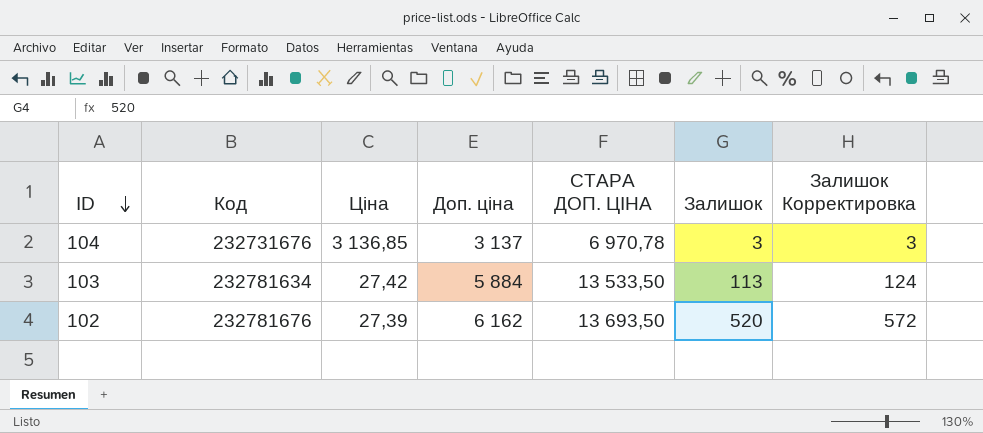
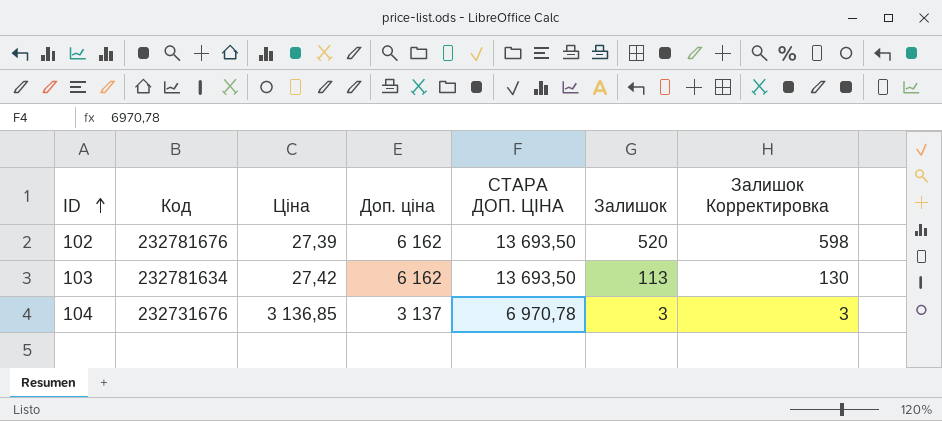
row order: ID descending -> ID ascending
column Залишок Корректировка | formula: [Залишок] * 1,1 -> [Залишок] * 1,15
103 | Доп. ціна: 5 884 -> 6 162
103 | СТАРА ДОП. ЦІНА: 13 533,50 -> 13 693,50

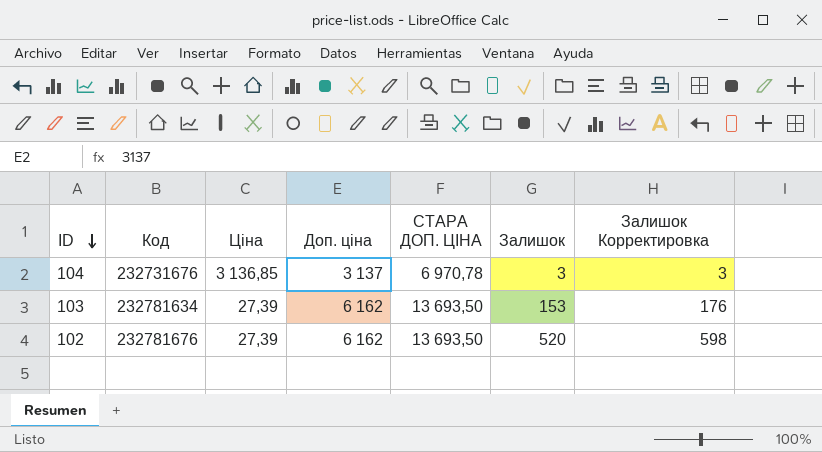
row order: ID ascending -> ID descending
103 | Ціна: 27,42 -> 27,39
103 | Залишок: 113 -> 153
103 | Залишок Корректировка: 130 -> 176

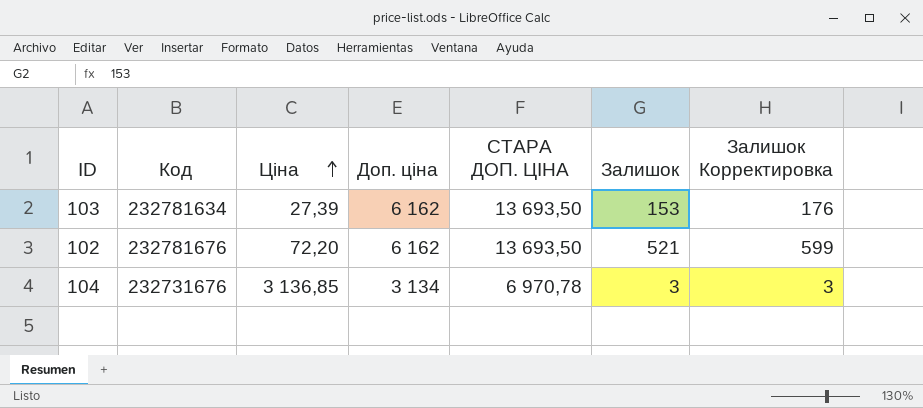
row order: ID descending -> Ціна ascending
102 | Ціна: 27,39 -> 72,20
102 | Залишок: 520 -> 521
102 | Залишок Корректировка: 598 -> 599
104 | Доп. ціна: 3 137 -> 3 134

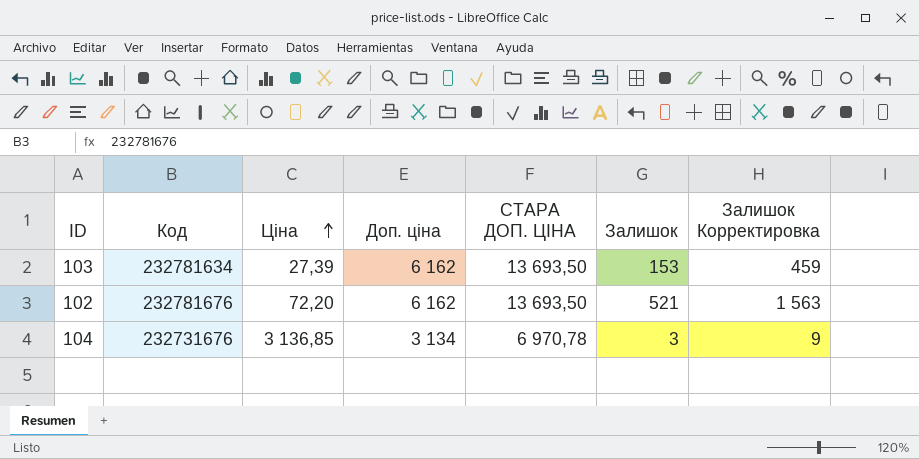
column Залишок Корректировка | formula: [Залишок] * 1,15 -> [Залишок] * 3

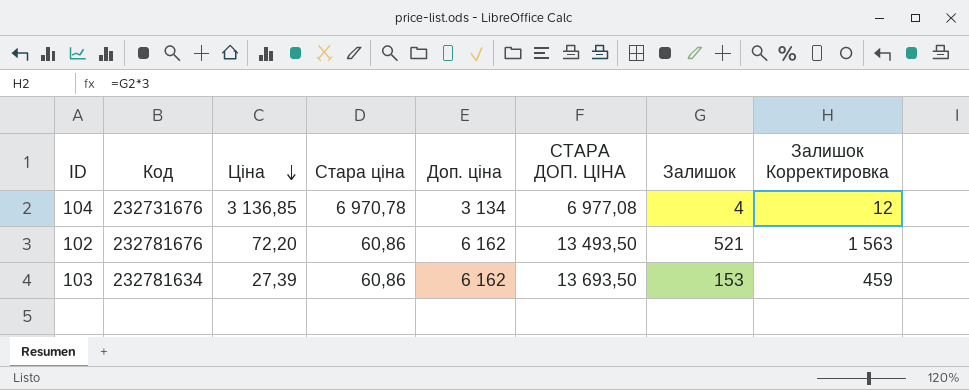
row order: Ціна ascending -> Ціна descending
column Стара ціна | position: none -> 4
104 | СТАРА ДОП. ЦІНА: 6 970,78 -> 6 977,08
104 | Залишок: 3 -> 4
104 | Залишок Корректировка: 9 -> 12
102 | СТАРА ДОП. ЦІНА: 13 693,50 -> 13 493,50

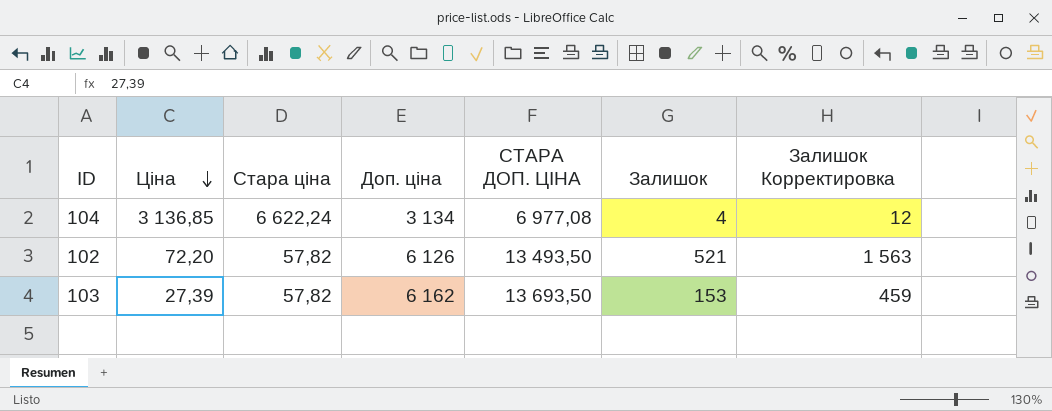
column Код | position: 2 -> none
104 | Стара ціна: 6 970,78 -> 6 622,24
102 | Стара ціна: 60,86 -> 57,82
102 | Доп. ціна: 6 162 -> 6 126
103 | Стара ціна: 60,86 -> 57,82

